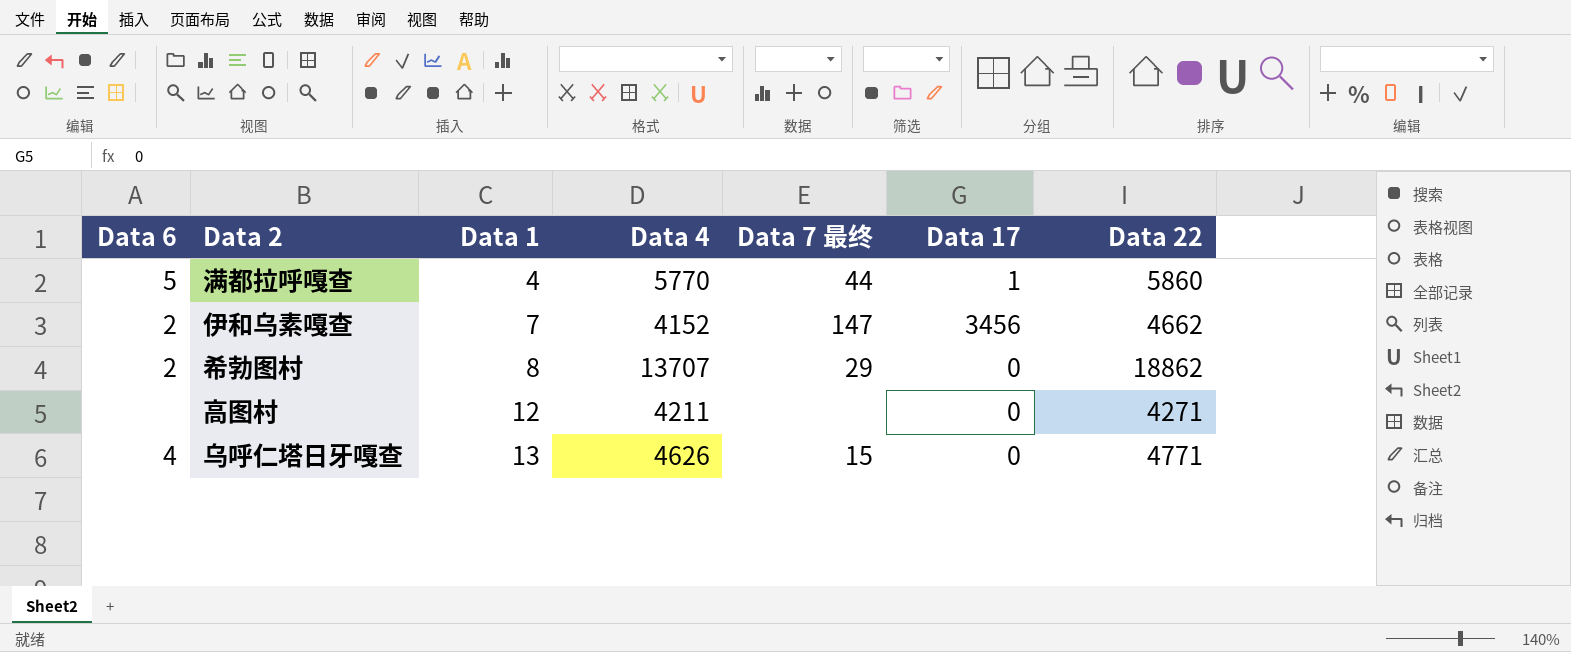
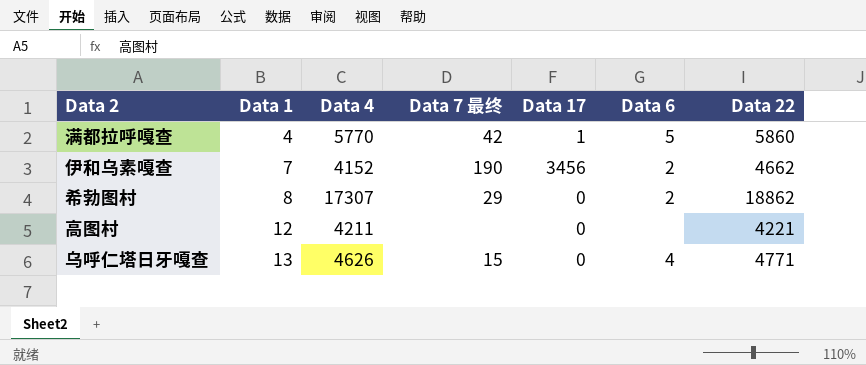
column Data 6 | position: 1 -> 6
满都拉呼嘎查 | Data 7 最终: 44 -> 42
伊和乌素嘎查 | Data 7 最终: 147 -> 190
希勃图村 | Data 4: 13707 -> 17307
高图村 | Data 22: 4271 -> 4221

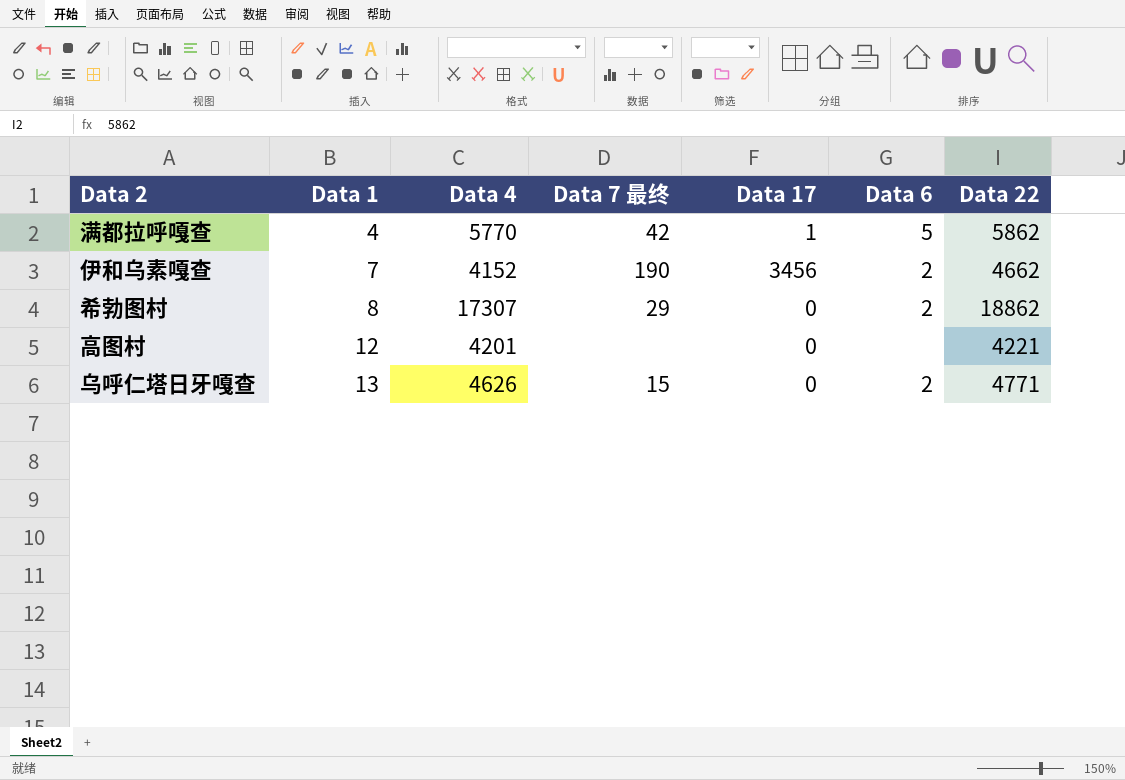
满都拉呼嘎查 | Data 22: 5860 -> 5862
高图村 | Data 4: 4211 -> 4201
乌呼仁塔日牙嘎查 | Data 6: 4 -> 2

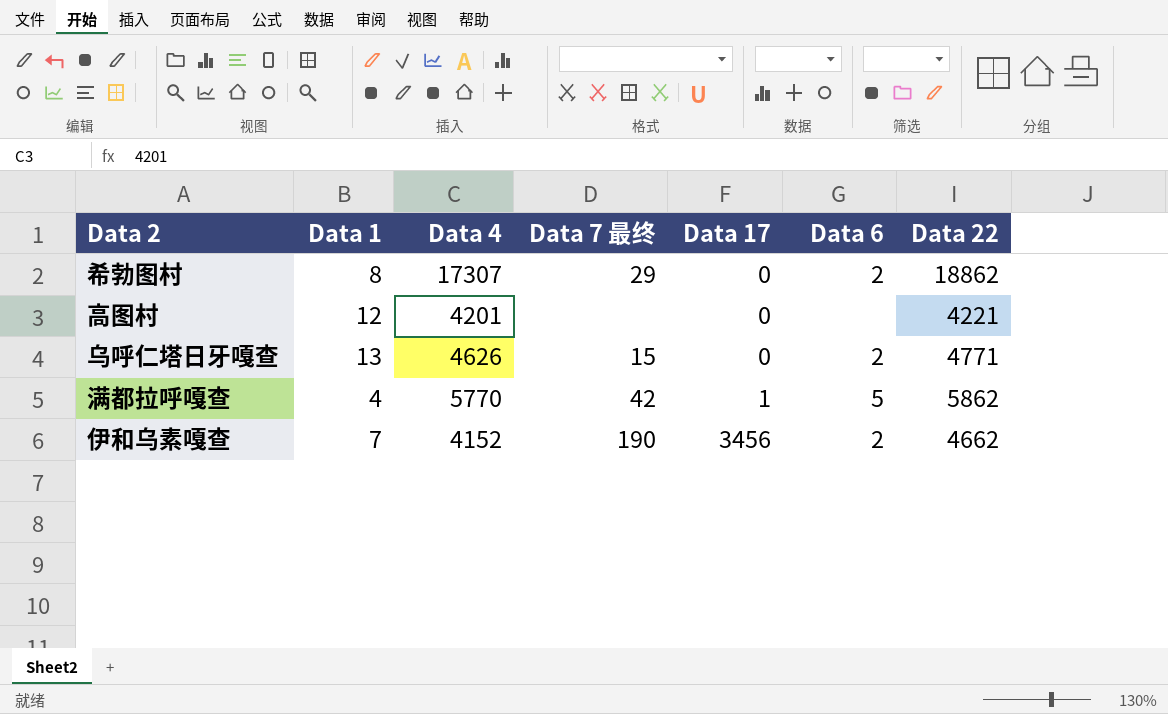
row order: Data 1 ascending -> Data 17 ascending

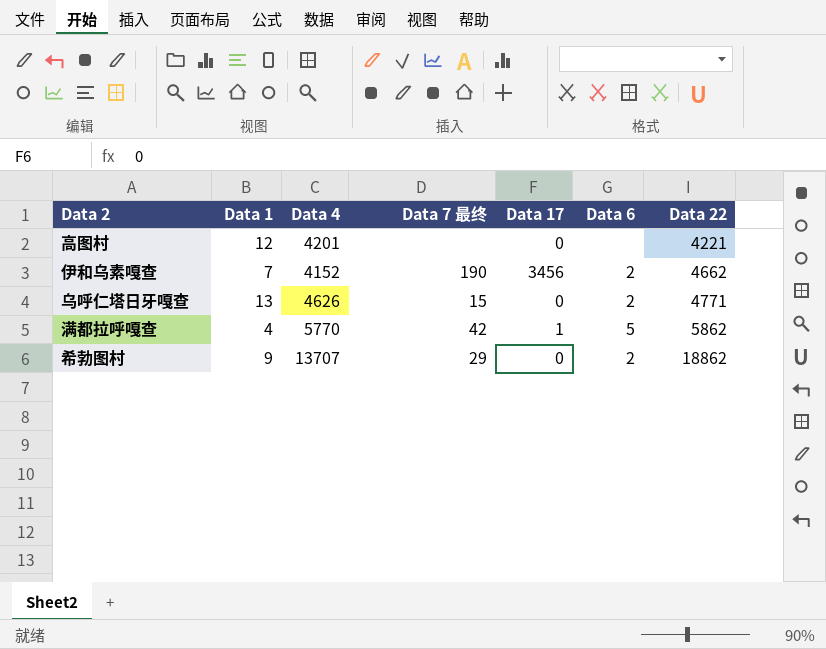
row order: Data 17 ascending -> Data 22 ascending
希勃图村 | Data 1: 8 -> 9
希勃图村 | Data 4: 17307 -> 13707

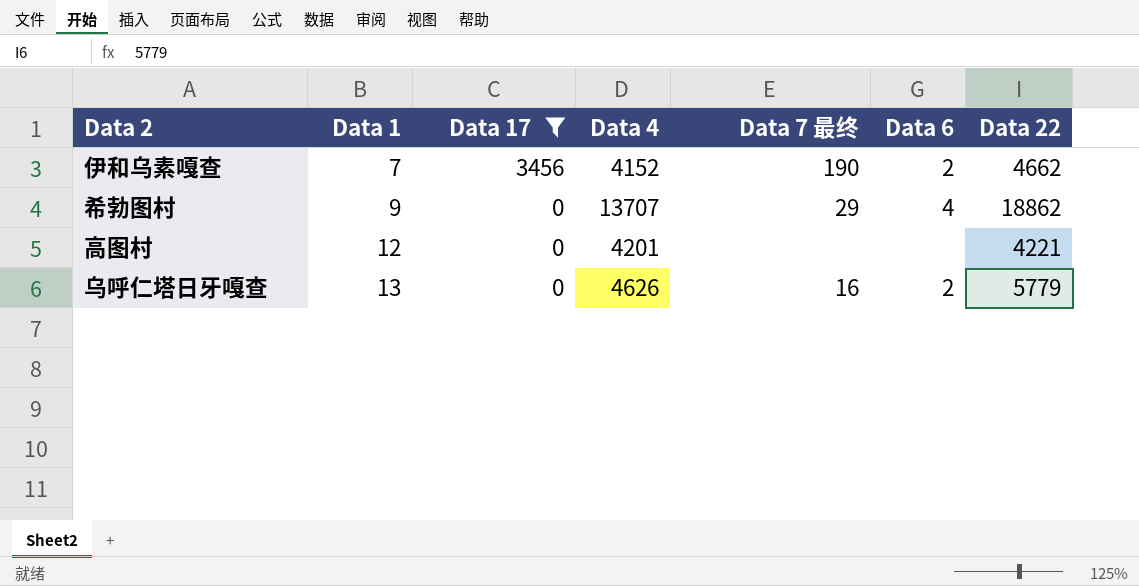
filter: none -> Data 17 != 1
row order: Data 22 ascending -> Data 1 ascending
column Data 17 | position: 5 -> 3
希勃图村 | Data 6: 2 -> 4
乌呼仁塔日牙嘎查 | Data 7 最终: 15 -> 16
乌呼仁塔日牙嘎查 | Data 22: 4771 -> 5779

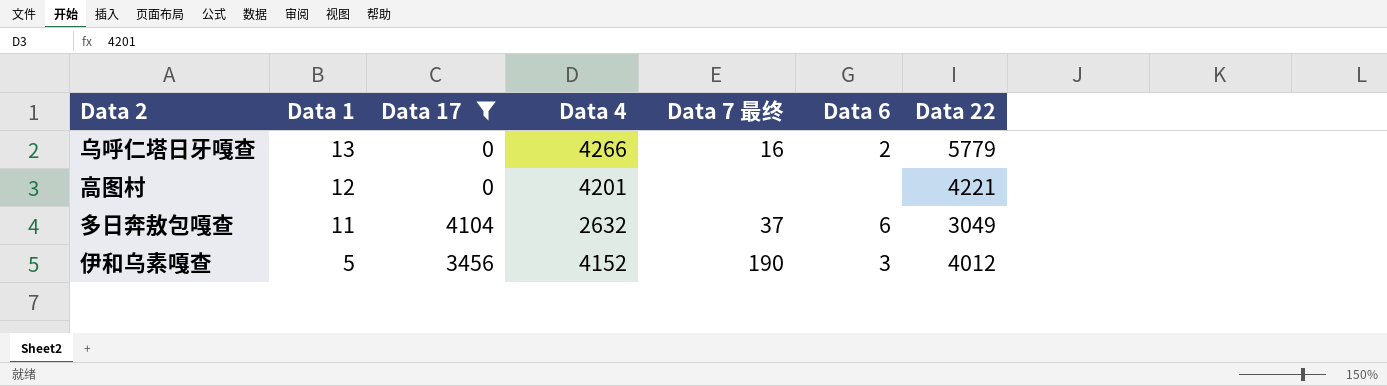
row order: Data 1 ascending -> Data 1 descending
row 希勃图村: 9 | 0 | 13707 | 29 | 4 | 18862 -> none
乌呼仁塔日牙嘎查 | Data 4: 4626 -> 4266
row 多日奔敖包嘎查: none -> 11 | 4104 | 2632 | 37 | 6 | 3049
伊和乌素嘎查 | Data 1: 7 -> 5
伊和乌素嘎查 | Data 6: 2 -> 3
伊和乌素嘎查 | Data 22: 4662 -> 4012

